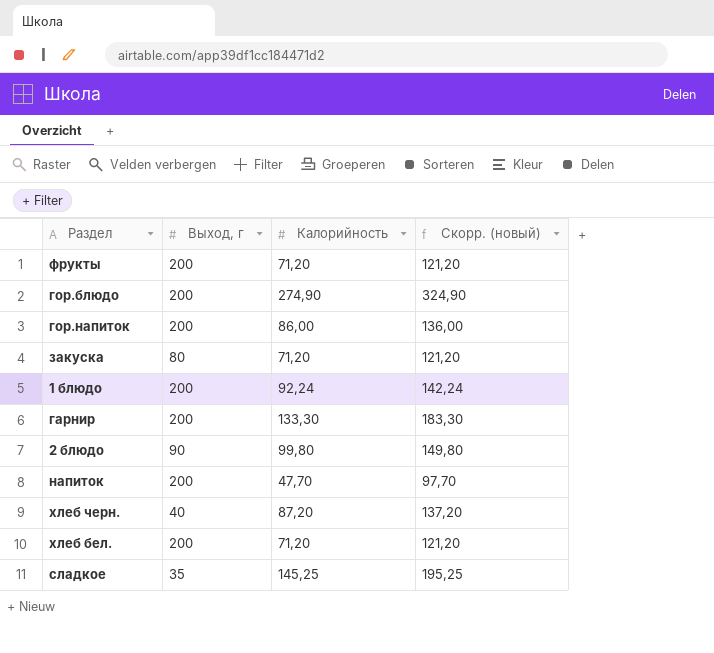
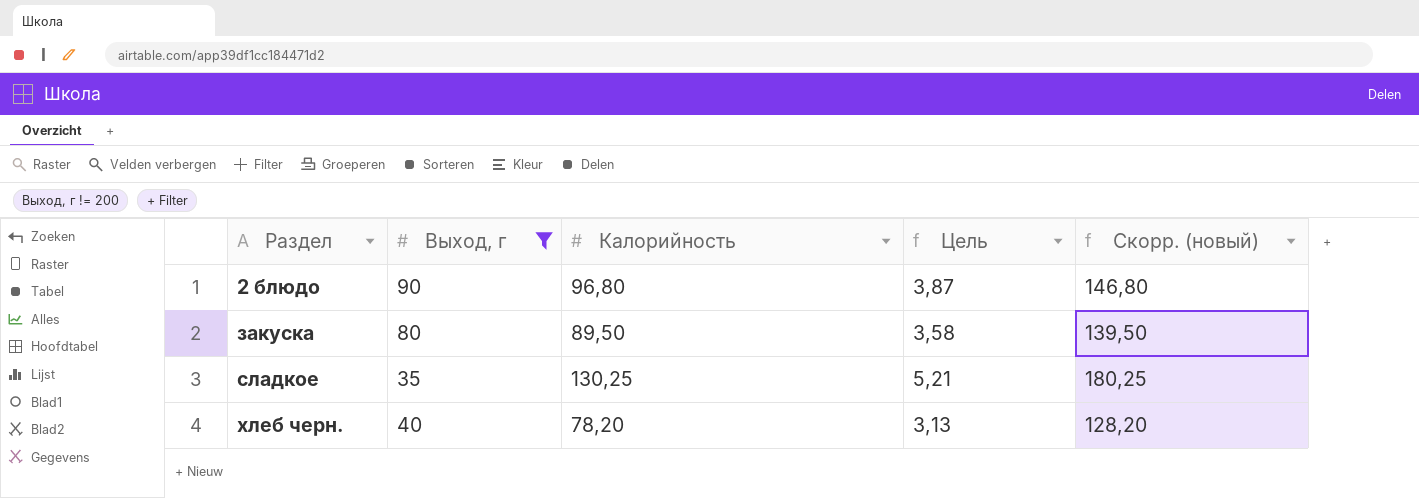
filter: none -> Выход, г != 200
row order: none -> Раздел ascending
column Цель | formula: none -> [Калорийность] * 0,04
2 блюдо | Калорийность: 99,80 -> 96,80
2 блюдо | Скорр. (новый): 149,80 -> 146,80
закуска | Калорийность: 71,20 -> 89,50
закуска | Скорр. (новый): 121,20 -> 139,50
сладкое | Калорийность: 145,25 -> 130,25
сладкое | Скорр. (новый): 195,25 -> 180,25
хлеб черн. | Калорийность: 87,20 -> 78,20
хлеб черн. | Скорр. (новый): 137,20 -> 128,20

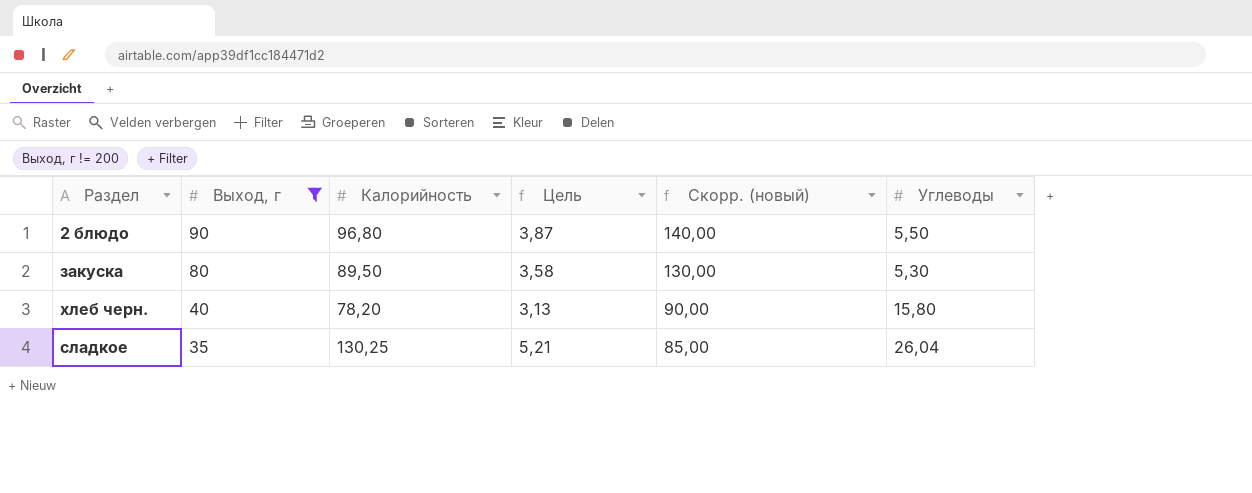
row order: Раздел ascending -> Выход, г descending
column Скорр. (новый) | formula: [Калорийность] + 50 -> [Выход, г] + 50
column Углеводы | position: none -> 6

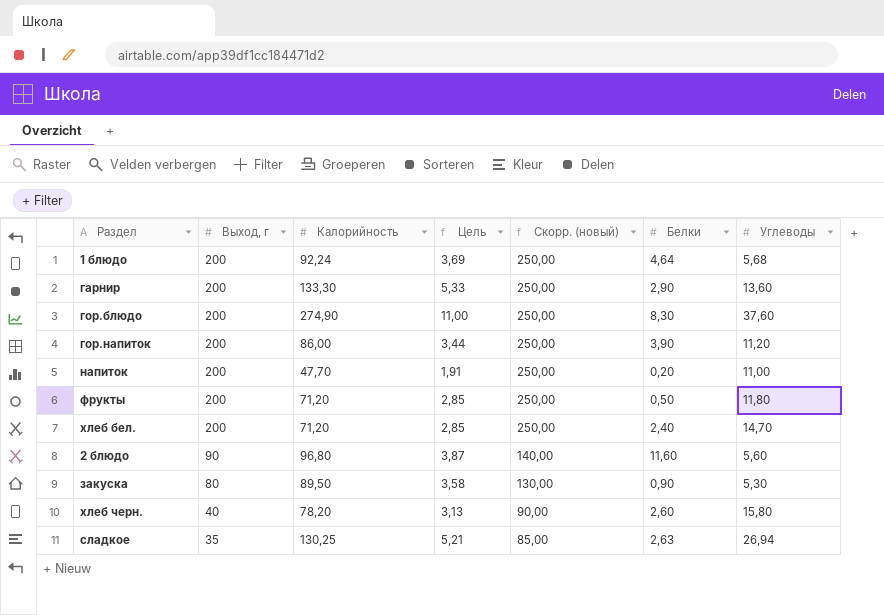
filter: Выход, г != 200 -> none
column Белки | position: none -> 6
2 блюдо | Углеводы: 5,50 -> 5,60
сладкое | Углеводы: 26,04 -> 26,94

